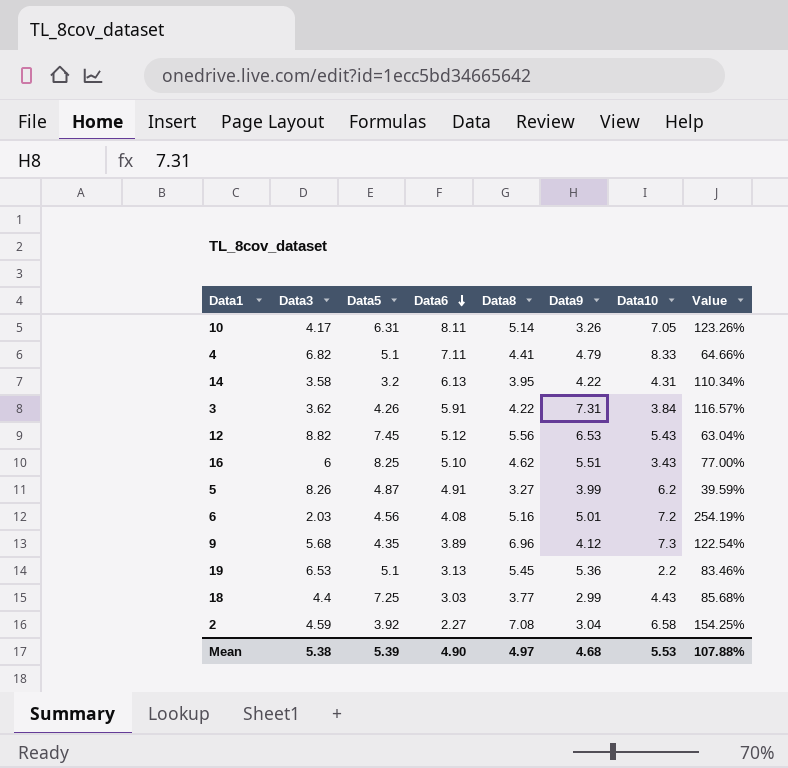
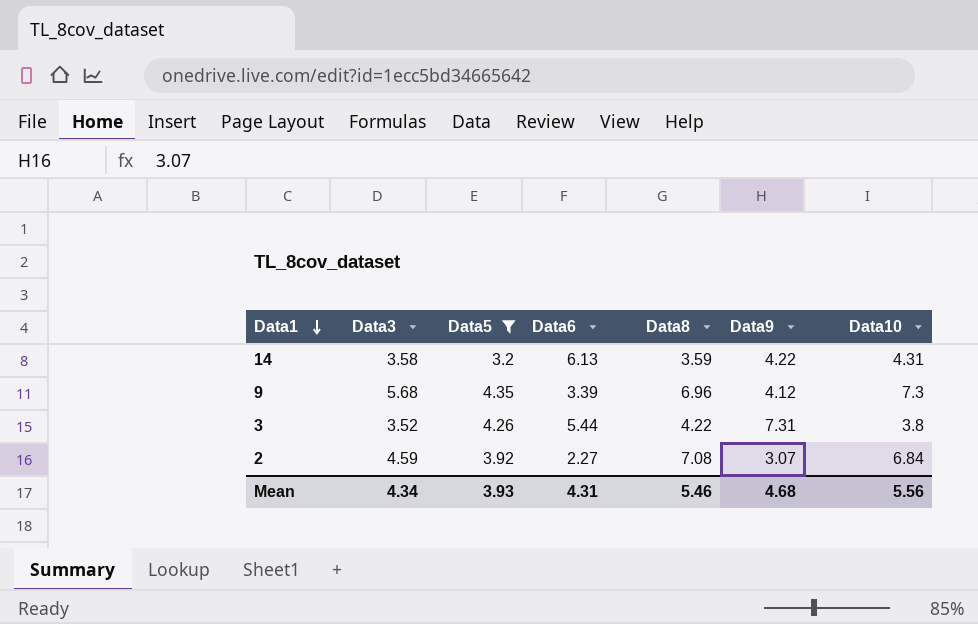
filter: none -> Data5 <= 4.35
row order: Data6 descending -> Data1 descending
column Value | formula: [Data8] / [Data3] -> none
14 | Data8: 3.95 -> 3.59
9 | Data6: 3.89 -> 3.39
3 | Data3: 3.62 -> 3.52
3 | Data6: 5.91 -> 5.44
3 | Data10: 3.84 -> 3.8
2 | Data9: 3.04 -> 3.07
2 | Data10: 6.58 -> 6.84
Mean | Data3: 5.38 -> 4.34
Mean | Data5: 5.39 -> 3.93
Mean | Data6: 4.90 -> 4.31
Mean | Data8: 4.97 -> 5.46
Mean | Data10: 5.53 -> 5.56

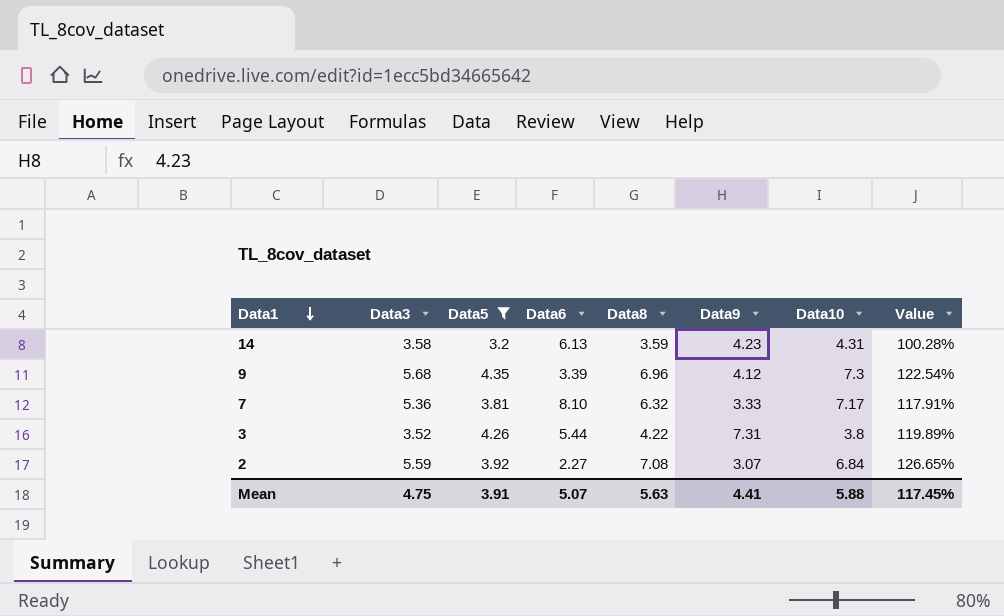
column Value | formula: none -> [Data8] / [Data3]
14 | Data9: 4.22 -> 4.23
row 7: none -> 5.36 | 3.81 | 8.10 | 6.32 | 3.33 | 7.17 | 117.91%
2 | Data3: 4.59 -> 5.59
Mean | Data3: 4.34 -> 4.75
Mean | Data5: 3.93 -> 3.91
Mean | Data6: 4.31 -> 5.07
Mean | Data8: 5.46 -> 5.63
Mean | Data9: 4.68 -> 4.41
Mean | Data10: 5.56 -> 5.88

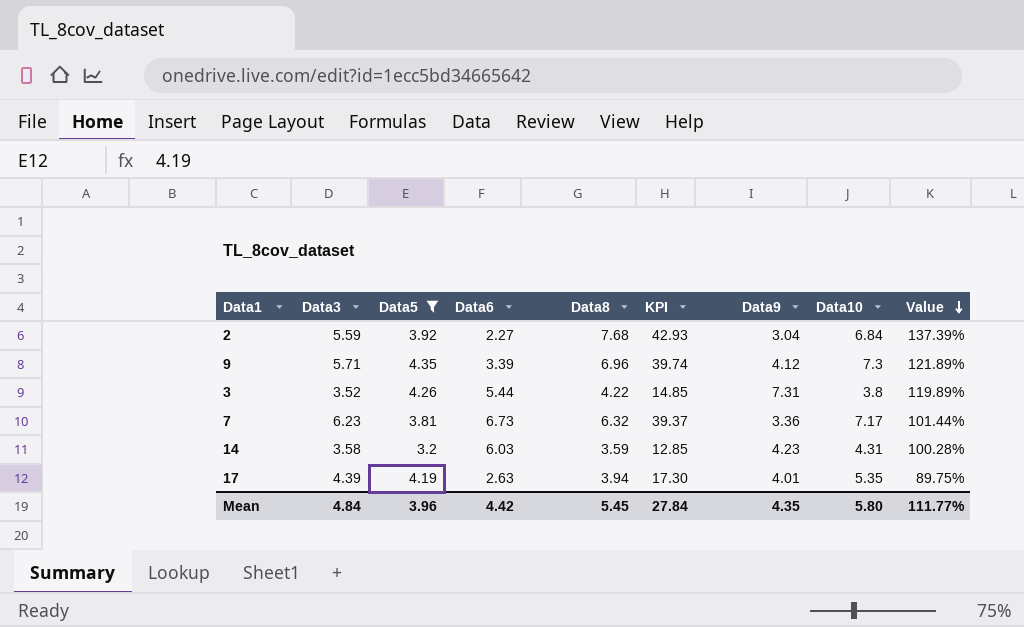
row order: Data1 descending -> Value descending
column KPI | formula: none -> [Data3] * [Data8]
2 | Data8: 7.08 -> 7.68
2 | Data9: 3.07 -> 3.04
2 | Value: 126.65% -> 137.39%
9 | Data3: 5.68 -> 5.71
9 | Value: 122.54% -> 121.89%
7 | Data3: 5.36 -> 6.23
7 | Data6: 8.10 -> 6.73
7 | Data9: 3.33 -> 3.36
7 | Value: 117.91% -> 101.44%
14 | Data6: 6.13 -> 6.03
row 17: none -> 4.39 | 4.19 | 2.63 | 3.94 | 17.30 | 4.01 | 5.35 | 89.75%
Mean | Data3: 4.75 -> 4.84
Mean | Data5: 3.91 -> 3.96
Mean | Data6: 5.07 -> 4.42
Mean | Data8: 5.63 -> 5.45
Mean | Data9: 4.41 -> 4.35
Mean | Data10: 5.88 -> 5.80
Mean | Value: 117.45% -> 111.77%

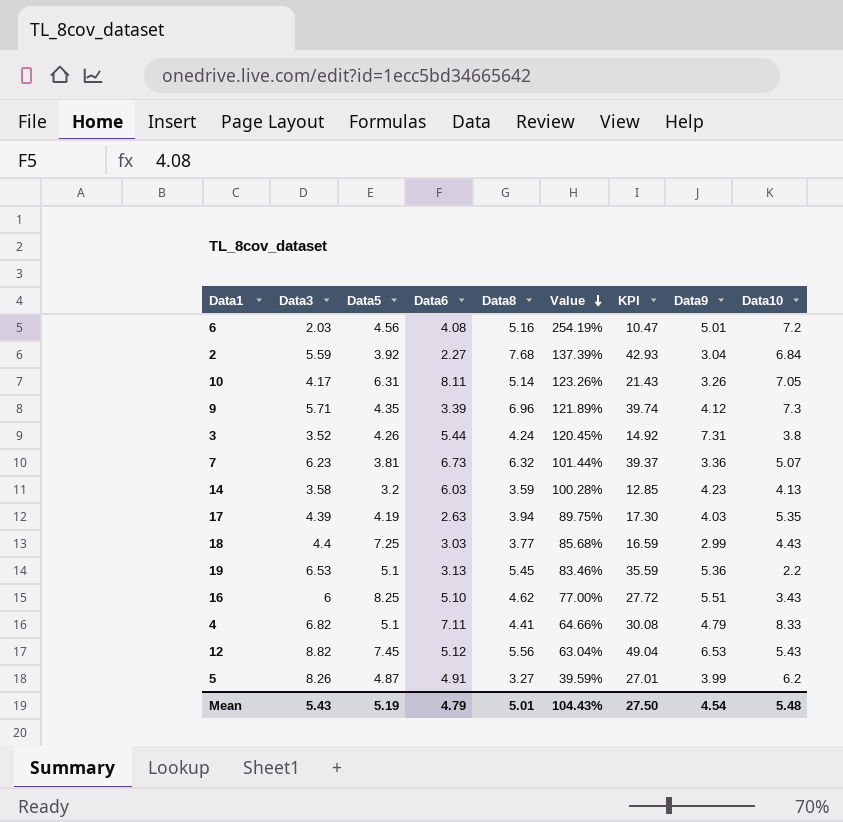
filter: Data5 <= 4.35 -> none
column Value | position: 9 -> 6
3 | Data8: 4.22 -> 4.24
3 | Value: 119.89% -> 120.45%
3 | KPI: 14.85 -> 14.92
7 | Data10: 7.17 -> 5.07
14 | Data10: 4.31 -> 4.13
17 | Data9: 4.01 -> 4.03
Mean | Data3: 4.84 -> 5.43
Mean | Data5: 3.96 -> 5.19
Mean | Data6: 4.42 -> 4.79
Mean | Data8: 5.45 -> 5.01
Mean | Value: 111.77% -> 104.43%
Mean | KPI: 27.84 -> 27.50
Mean | Data9: 4.35 -> 4.54
Mean | Data10: 5.80 -> 5.48

